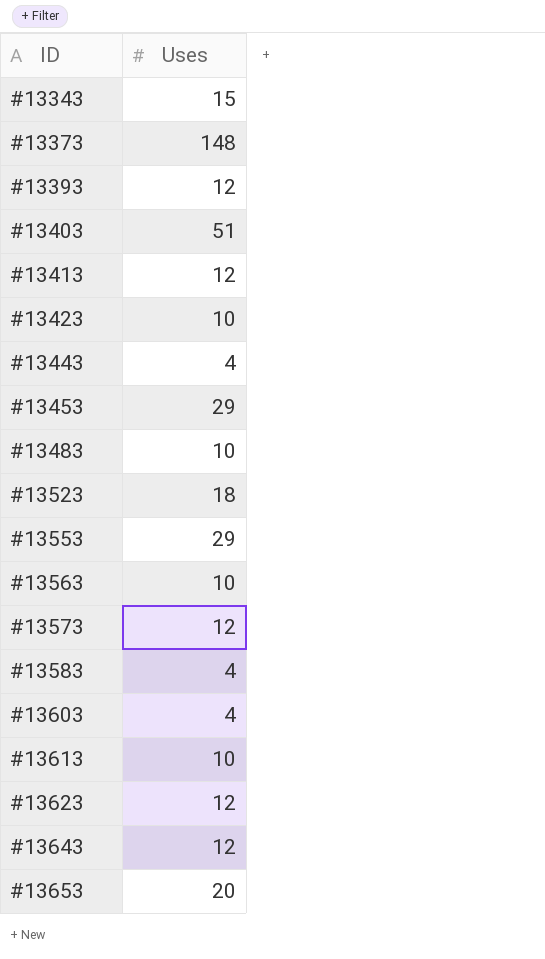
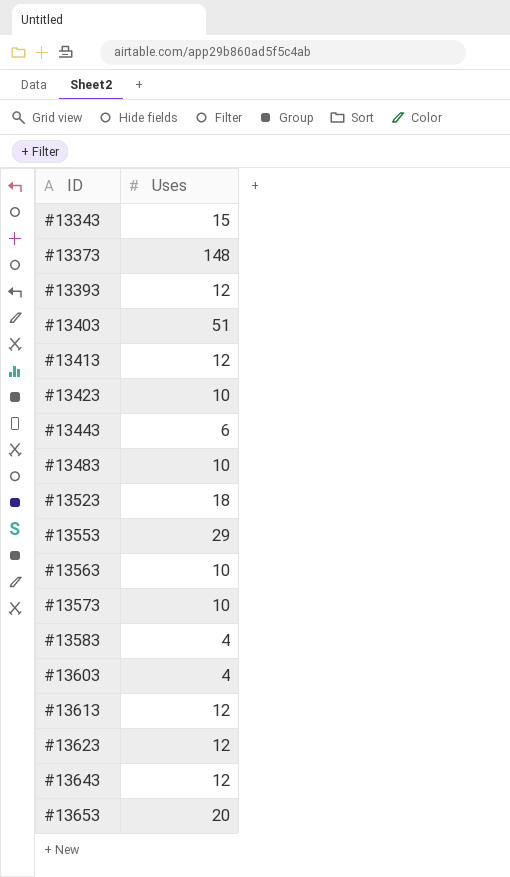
row #13453: 29 -> none
#13443 | Uses: 4 -> 6
#13573 | Uses: 12 -> 10
#13613 | Uses: 10 -> 12

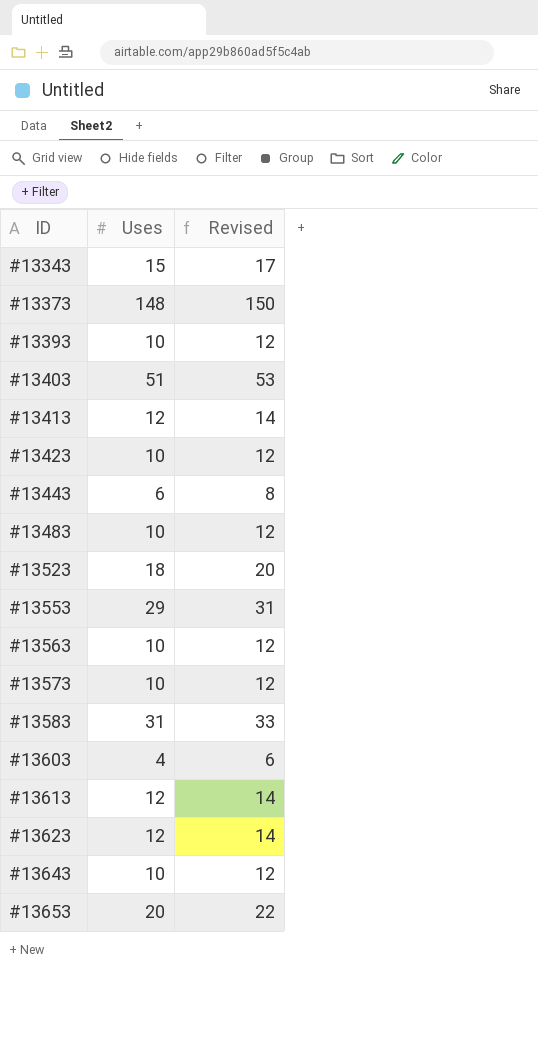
column Revised | formula: none -> [Uses] + 2
#13393 | Uses: 12 -> 10
#13583 | Uses: 4 -> 31
#13643 | Uses: 12 -> 10

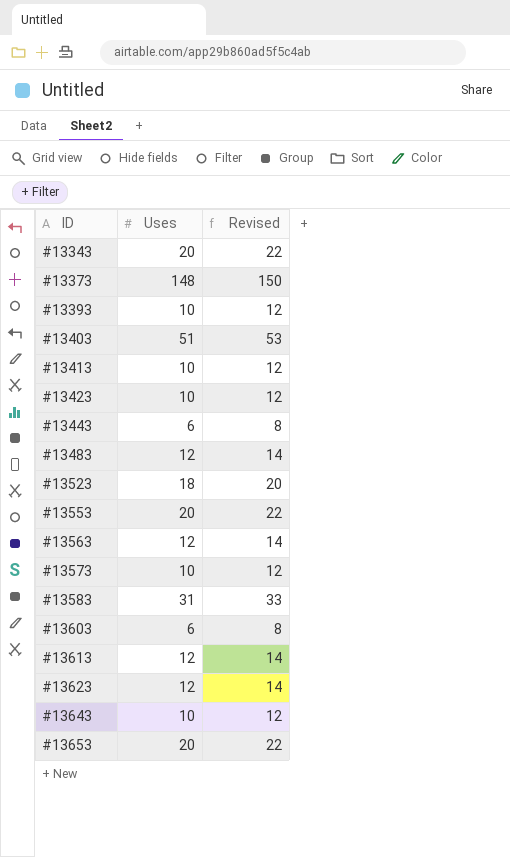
#13343 | Uses: 15 -> 20
#13343 | Revised: 17 -> 22
#13413 | Uses: 12 -> 10
#13413 | Revised: 14 -> 12
#13483 | Uses: 10 -> 12
#13483 | Revised: 12 -> 14
#13553 | Uses: 29 -> 20
#13553 | Revised: 31 -> 22
#13563 | Uses: 10 -> 12
#13563 | Revised: 12 -> 14
#13603 | Uses: 4 -> 6
#13603 | Revised: 6 -> 8

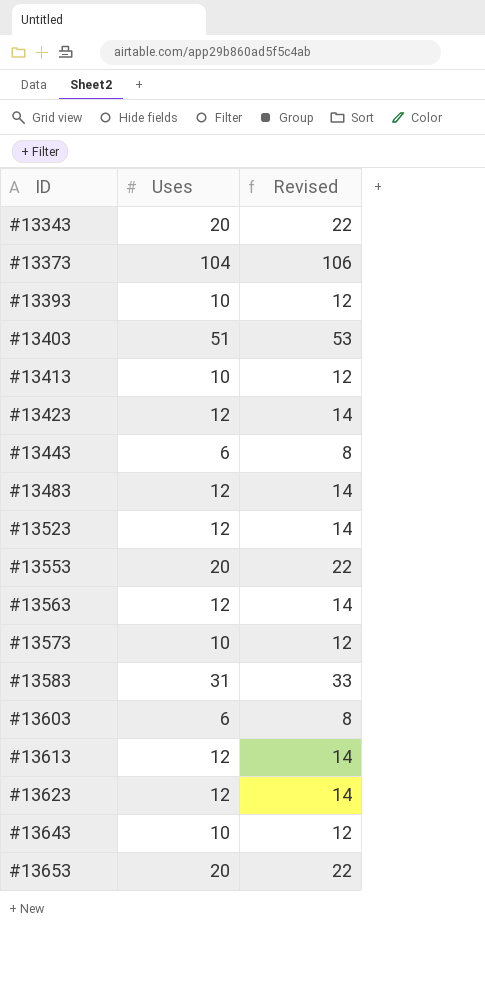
#13373 | Uses: 148 -> 104
#13373 | Revised: 150 -> 106
#13423 | Uses: 10 -> 12
#13423 | Revised: 12 -> 14
#13523 | Uses: 18 -> 12
#13523 | Revised: 20 -> 14

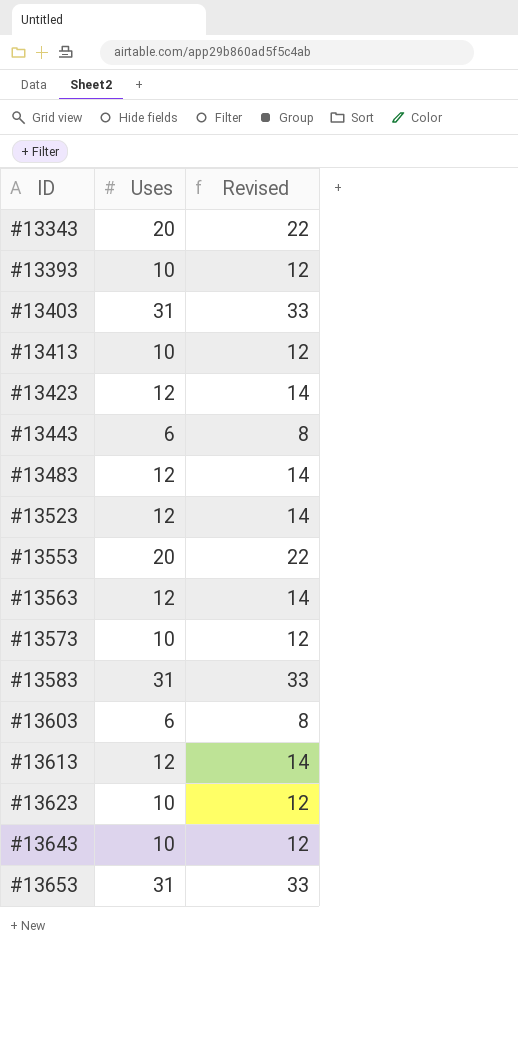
row #13373: 104 | 106 -> none
#13403 | Uses: 51 -> 31
#13403 | Revised: 53 -> 33
#13623 | Uses: 12 -> 10
#13623 | Revised: 14 -> 12
#13653 | Uses: 20 -> 31
#13653 | Revised: 22 -> 33

